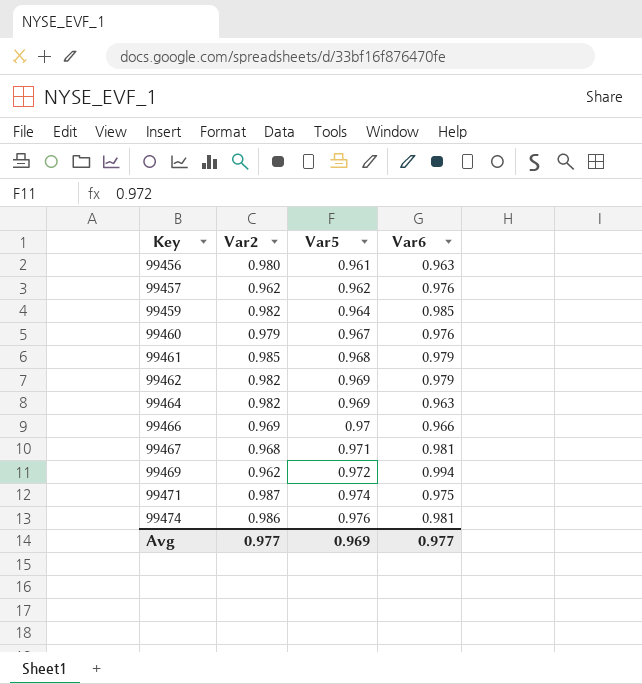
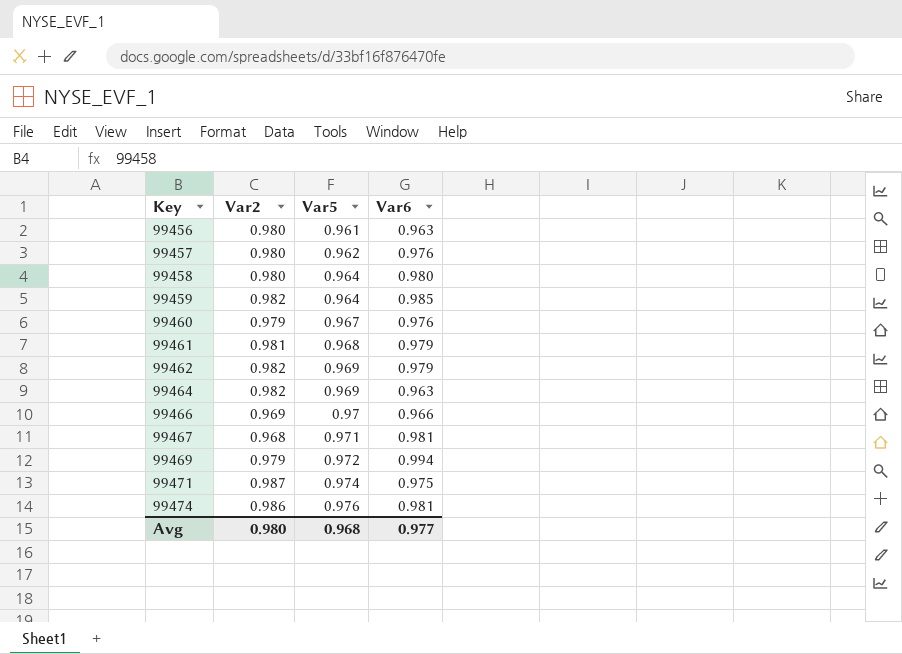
99457 | Var2: 0.962 -> 0.980
row 99458: none -> 0.980 | 0.964 | 0.980
99461 | Var2: 0.985 -> 0.981
99469 | Var2: 0.962 -> 0.979
Avg | Var2: 0.977 -> 0.980
Avg | Var5: 0.969 -> 0.968

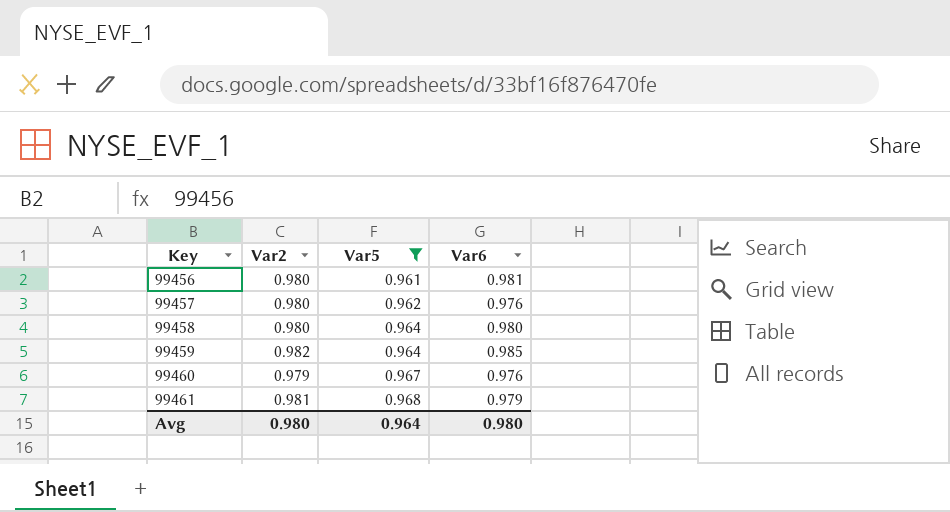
filter: none -> Var5 <= 0.968
99456 | Var6: 0.963 -> 0.981
Avg | Var5: 0.968 -> 0.964
Avg | Var6: 0.977 -> 0.980

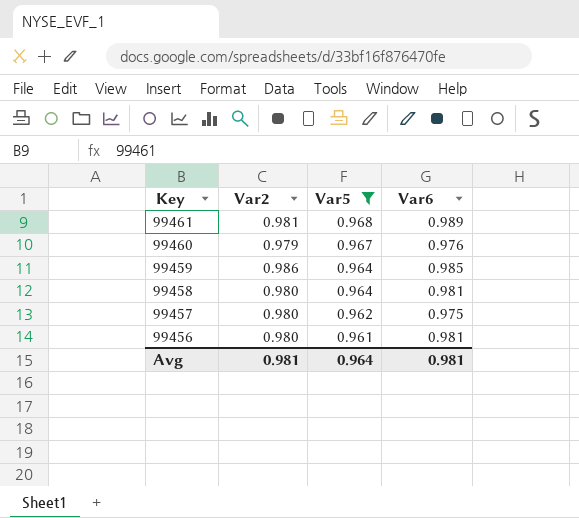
row order: Key ascending -> Key descending
99461 | Var6: 0.979 -> 0.989
99459 | Var2: 0.982 -> 0.986
99458 | Var6: 0.980 -> 0.981
99457 | Var6: 0.976 -> 0.975
Avg | Var2: 0.980 -> 0.981
Avg | Var6: 0.980 -> 0.981

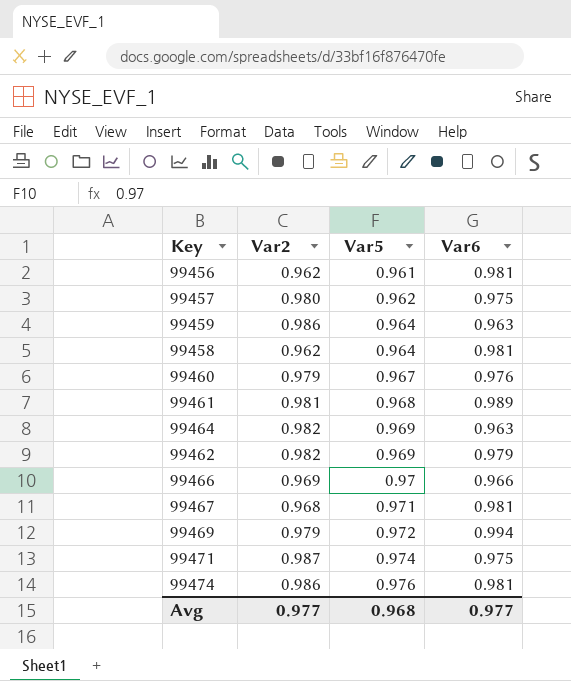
filter: Var5 <= 0.968 -> none
row order: Key descending -> Var5 ascending
99456 | Var2: 0.980 -> 0.962
99459 | Var6: 0.985 -> 0.963
99458 | Var2: 0.980 -> 0.962
Avg | Var2: 0.981 -> 0.977
Avg | Var5: 0.964 -> 0.968
Avg | Var6: 0.981 -> 0.977

